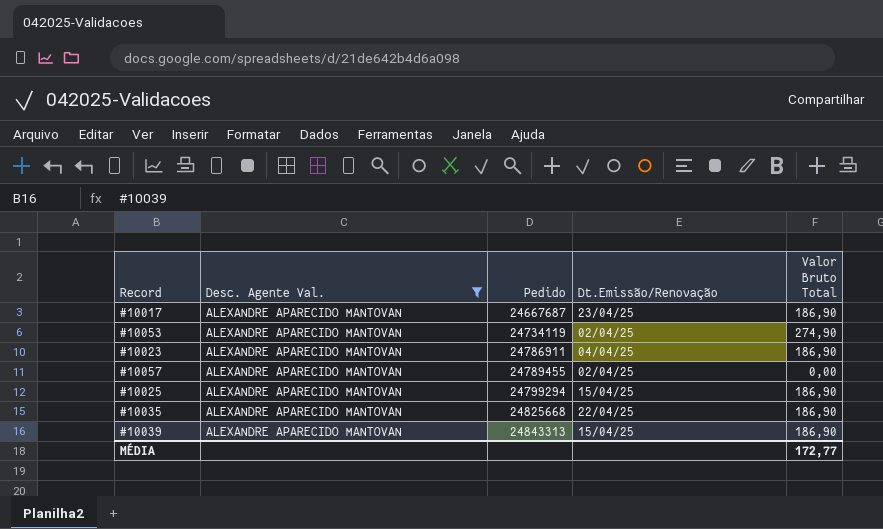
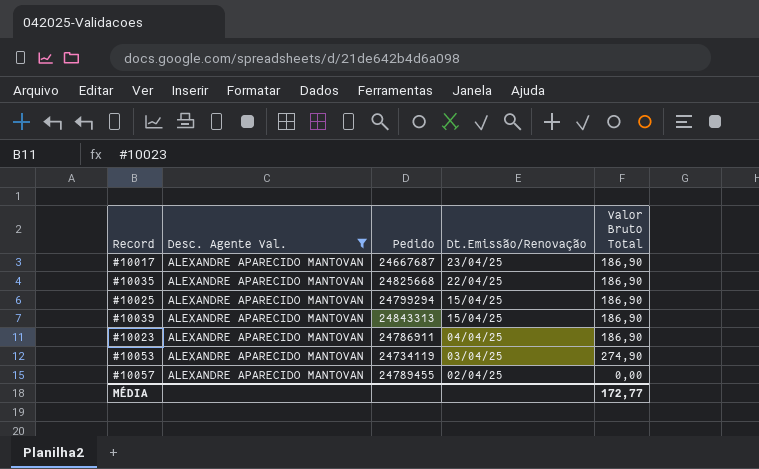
row order: Pedido ascending -> Dt.Emissão/Renovação descending
#10053 | Dt.Emissão/Renovação: 02/04/25 -> 03/04/25

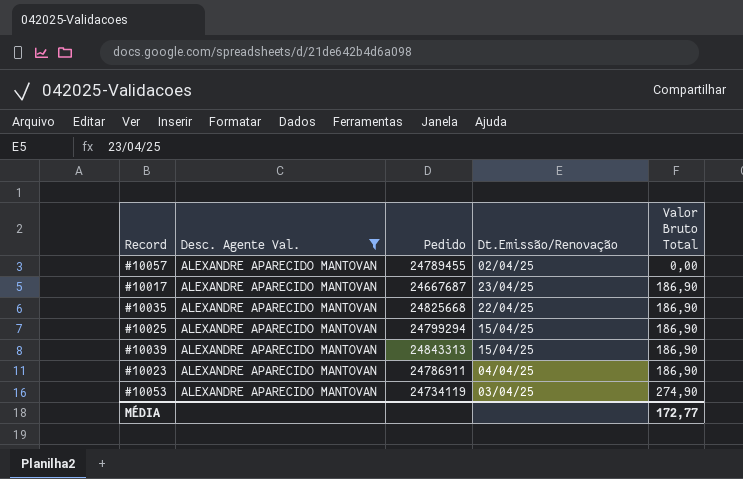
row order: Dt.Emissão/Renovação descending -> Valor Bruto Total ascending

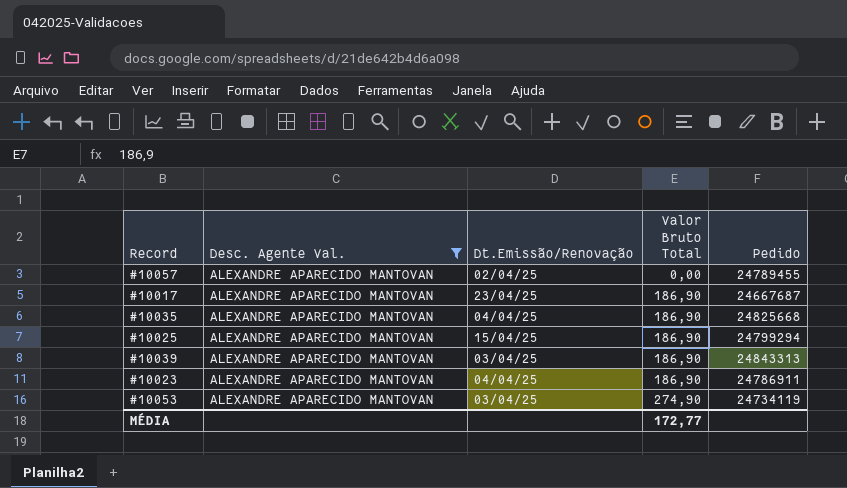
column Pedido | position: 3 -> 5
#10035 | Dt.Emissão/Renovação: 22/04/25 -> 04/04/25
#10039 | Dt.Emissão/Renovação: 15/04/25 -> 03/04/25

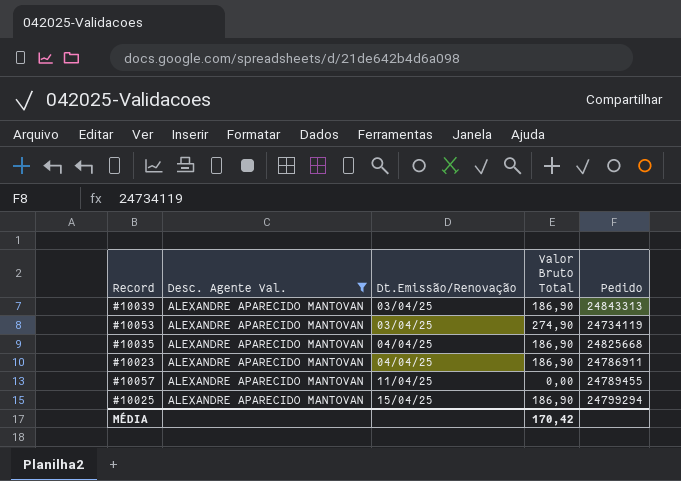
row order: Valor Bruto Total ascending -> Dt.Emissão/Renovação ascending
row #10017: ALEXANDRE APARECIDO MANTOVAN | 23/04/25 | 186,90 | 24667687 -> none
#10057 | Dt.Emissão/Renovação: 02/04/25 -> 11/04/25
MÉDIA | Valor Bruto Total: 172,77 -> 170,42

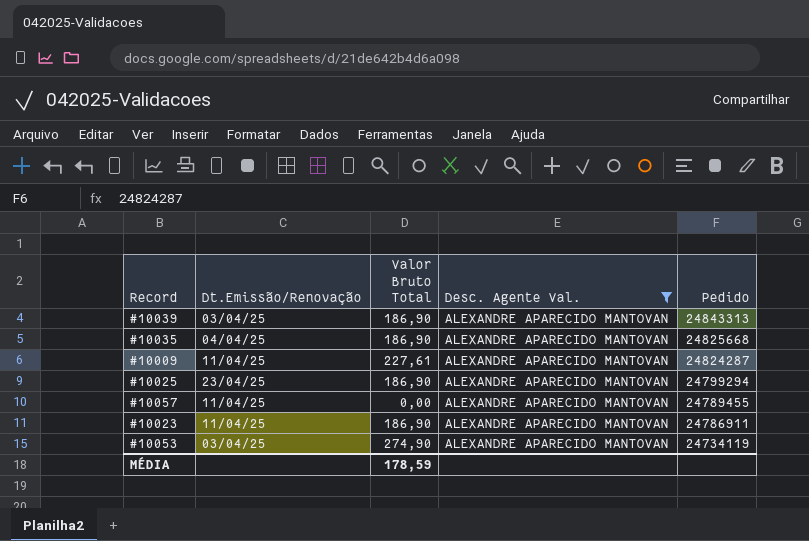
row order: Dt.Emissão/Renovação ascending -> Pedido descending
column Desc. Agente Val. | position: 2 -> 4
row #10009: none -> 11/04/25 | 227,61 | ALEXANDRE APARECIDO MANTOVAN | 24824287
#10025 | Dt.Emissão/Renovação: 15/04/25 -> 23/04/25
#10023 | Dt.Emissão/Renovação: 04/04/25 -> 11/04/25
MÉDIA | Valor Bruto Total: 170,42 -> 178,59

